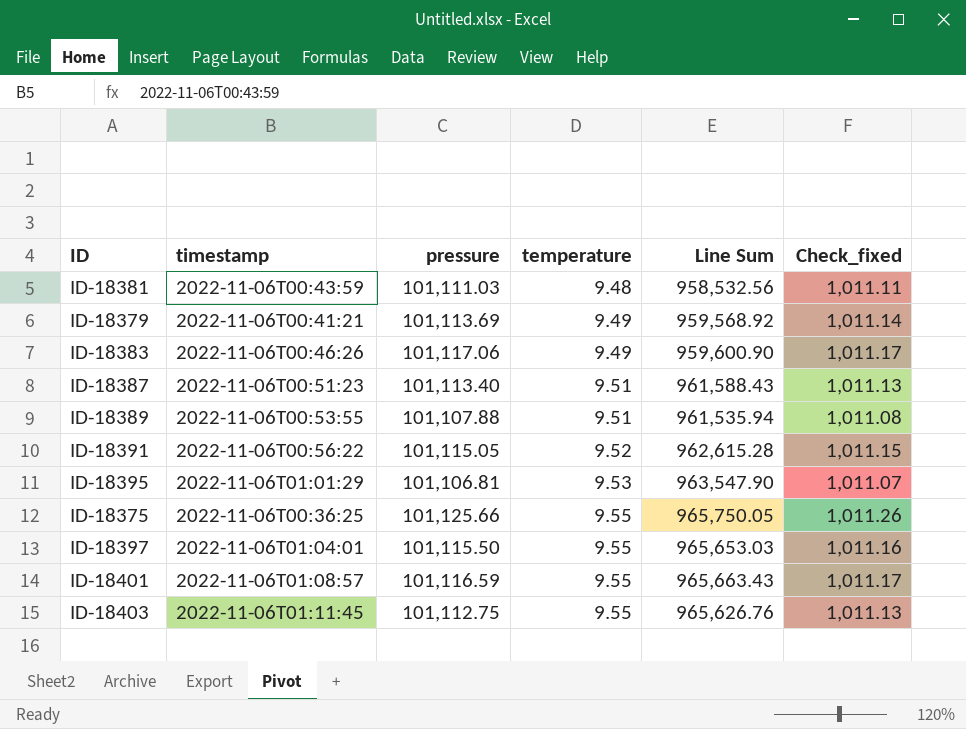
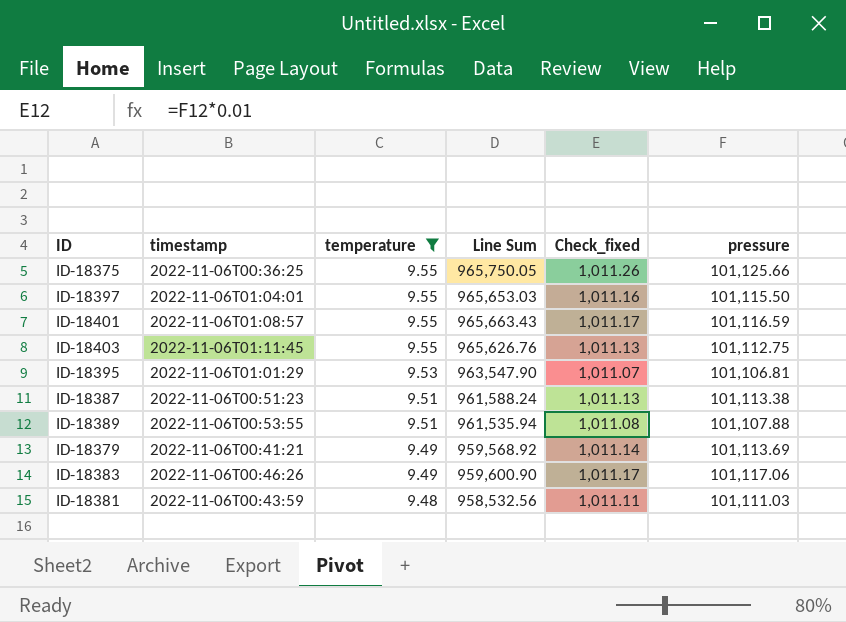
filter: none -> temperature != 9.52
row order: temperature ascending -> temperature descending
column pressure | position: 3 -> 6
ID-18387 | Line Sum: 961,588.43 -> 961,588.24
ID-18387 | pressure: 101,113.40 -> 101,113.38

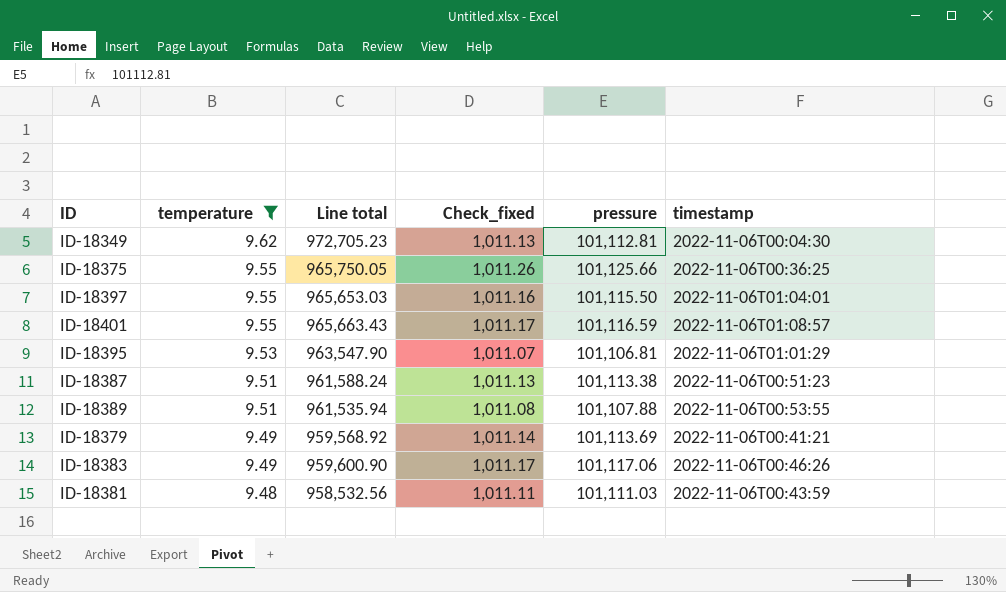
column name: Line Sum -> Line total
column timestamp | position: 2 -> 6
row ID-18403: 2022-11-06T01:11:45 | 9.55 | 965,626.76 | 1,011.13 | 101,112.75 -> none
row ID-18349: none -> 9.62 | 972,705.23 | 1,011.13 | 101,112.81 | 2022-11-06T00:04:30

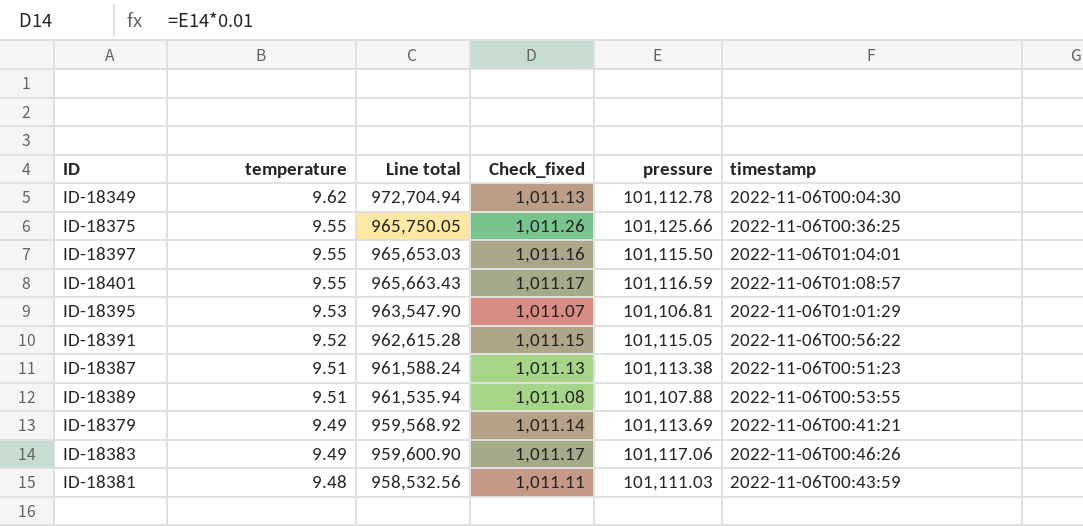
filter: temperature != 9.52 -> none
ID-18349 | Line total: 972,705.23 -> 972,704.94
ID-18349 | pressure: 101,112.81 -> 101,112.78

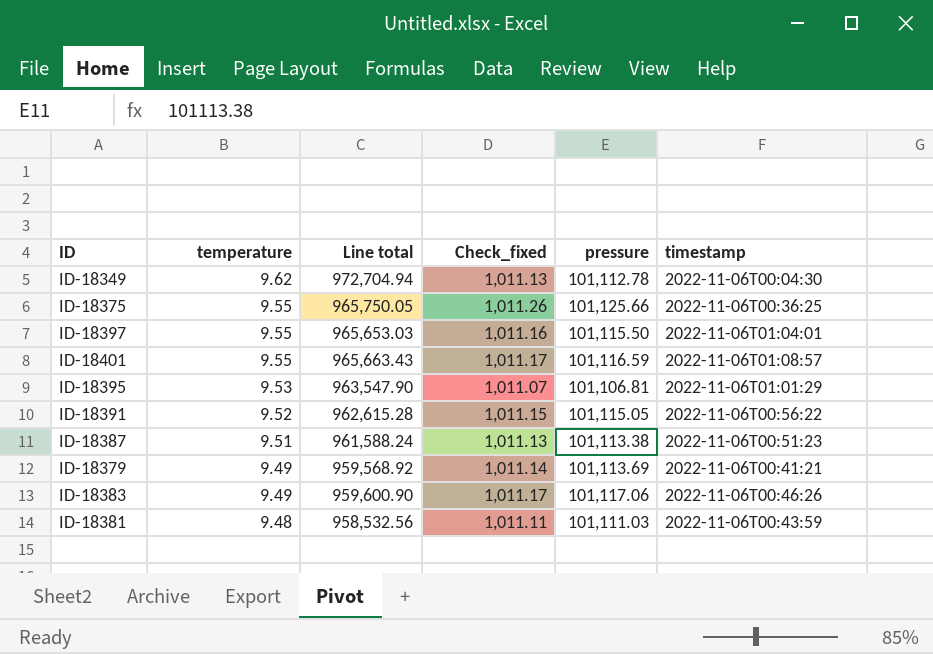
row ID-18389: 9.51 | 961,535.94 | 1,011.08 | 101,107.88 | 2022-11-06T00:53:55 -> none

